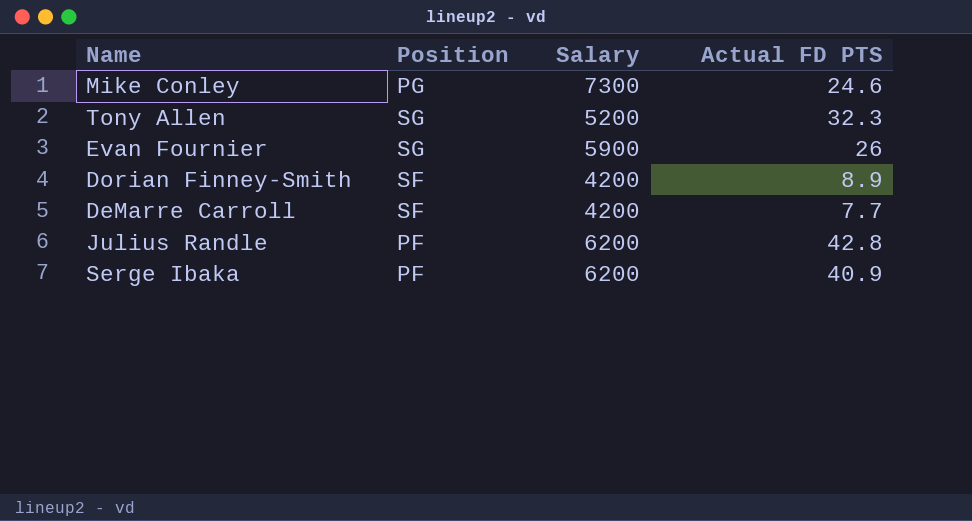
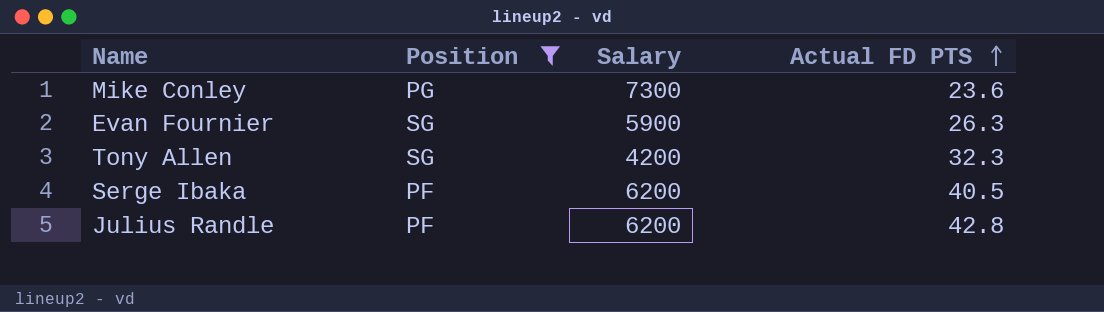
filter: none -> Position != SF
row order: none -> Actual FD PTS ascending
Mike Conley | Actual FD PTS: 24.6 -> 23.6
Evan Fournier | Actual FD PTS: 26 -> 26.3
Tony Allen | Salary: 5200 -> 4200
Serge Ibaka | Actual FD PTS: 40.9 -> 40.5

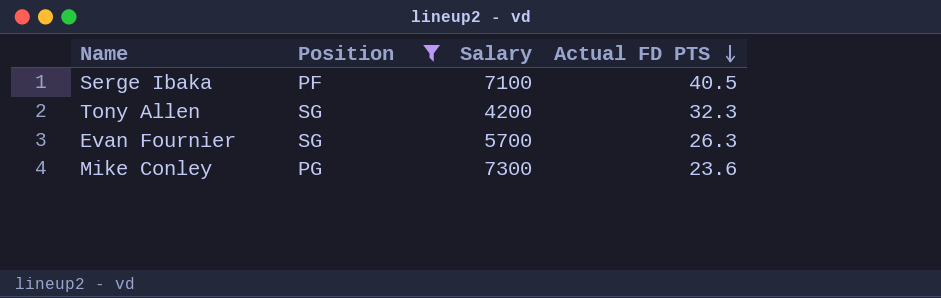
row order: Actual FD PTS ascending -> Actual FD PTS descending
row Julius Randle: PF | 6200 | 42.8 -> none
Serge Ibaka | Salary: 6200 -> 7100
Evan Fournier | Salary: 5900 -> 5700

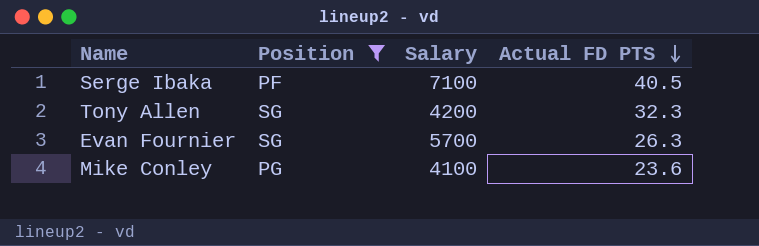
Mike Conley | Salary: 7300 -> 4100

